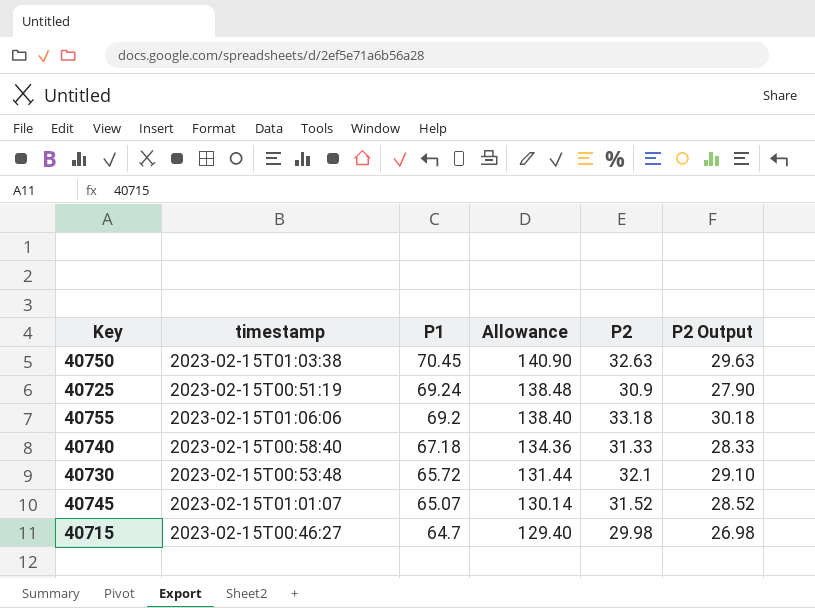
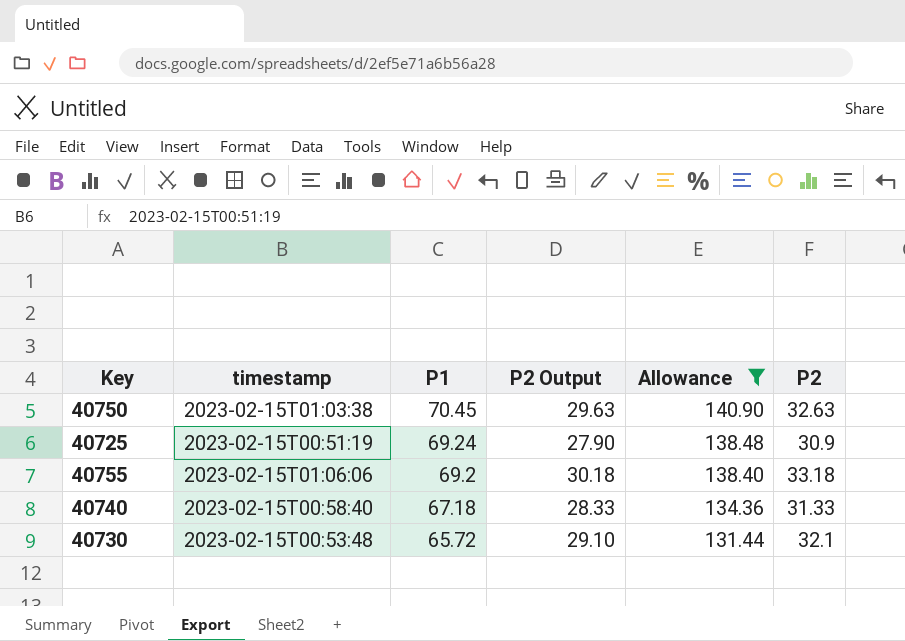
filter: none -> Allowance >= 131.44
column P2 Output | position: 6 -> 4

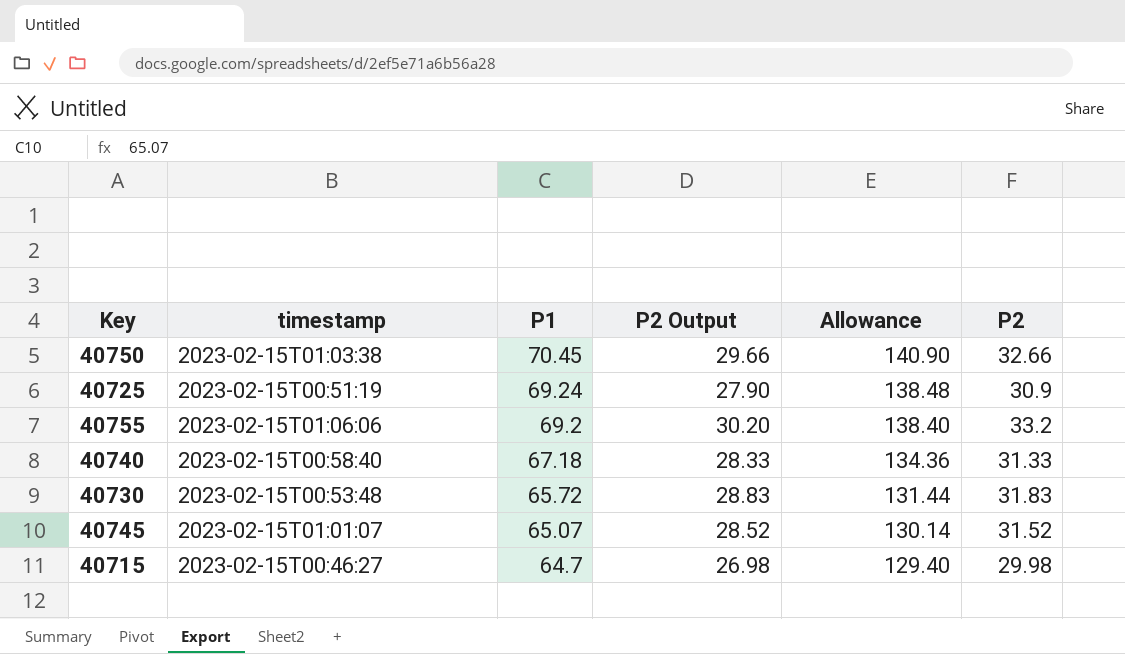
filter: Allowance >= 131.44 -> none
40750 | P2 Output: 29.63 -> 29.66
40750 | P2: 32.63 -> 32.66
40755 | P2 Output: 30.18 -> 30.20
40755 | P2: 33.18 -> 33.2
40730 | P2 Output: 29.10 -> 28.83
40730 | P2: 32.1 -> 31.83

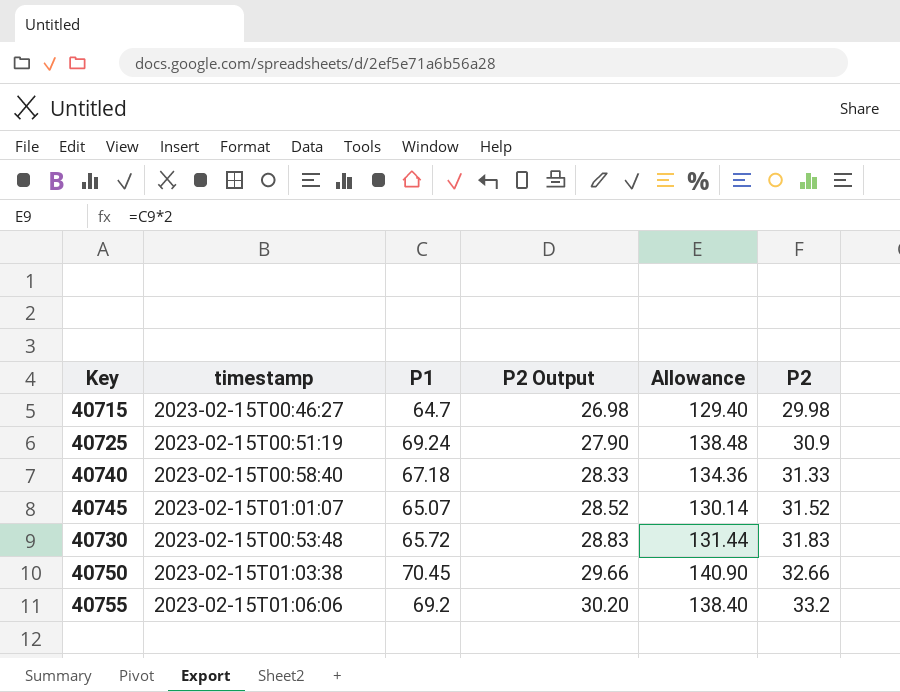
row order: P1 descending -> P2 Output ascending

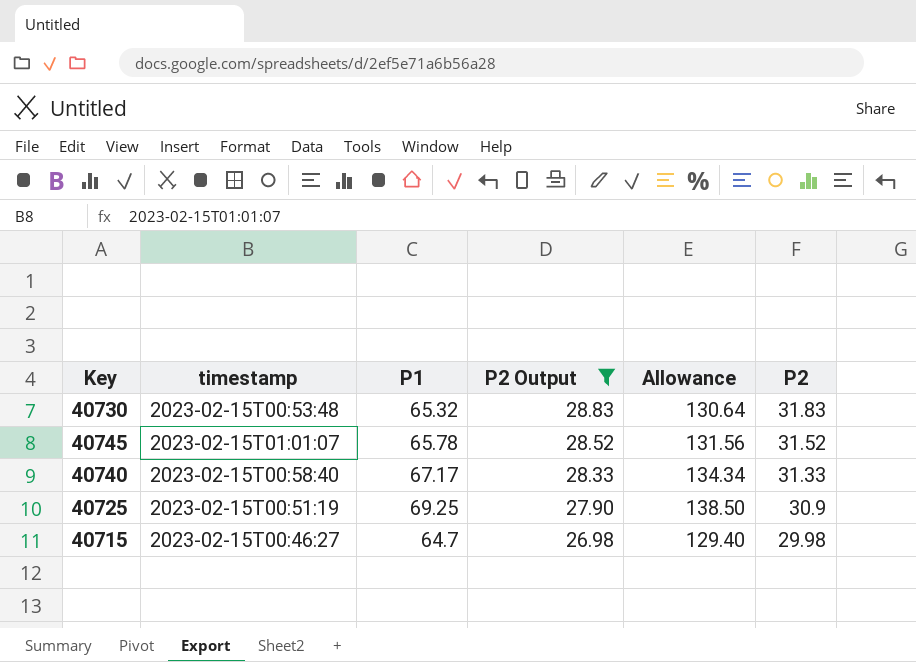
filter: none -> P2 Output <= 28.83
row order: P2 Output ascending -> P2 Output descending
40730 | P1: 65.72 -> 65.32
40730 | Allowance: 131.44 -> 130.64
40745 | P1: 65.07 -> 65.78
40745 | Allowance: 130.14 -> 131.56
40740 | P1: 67.18 -> 67.17
40740 | Allowance: 134.36 -> 134.34
40725 | P1: 69.24 -> 69.25
40725 | Allowance: 138.48 -> 138.50

